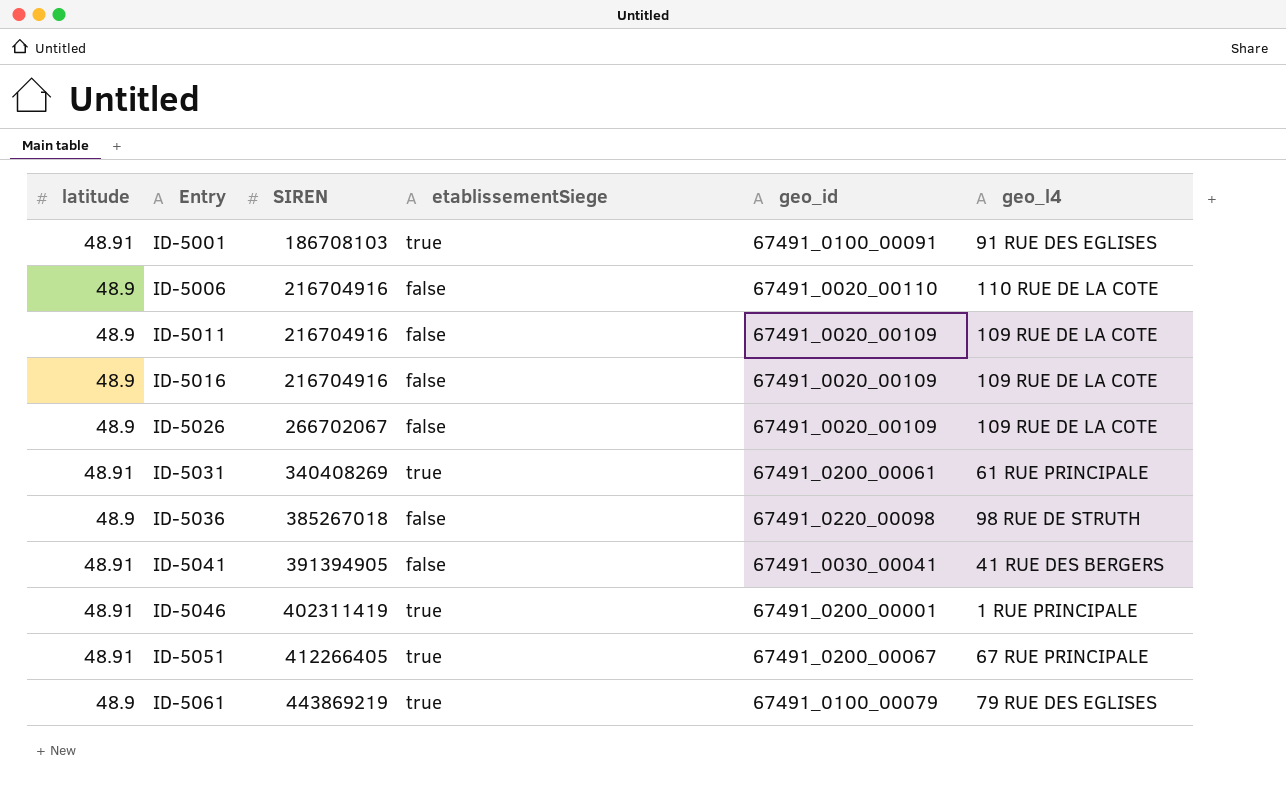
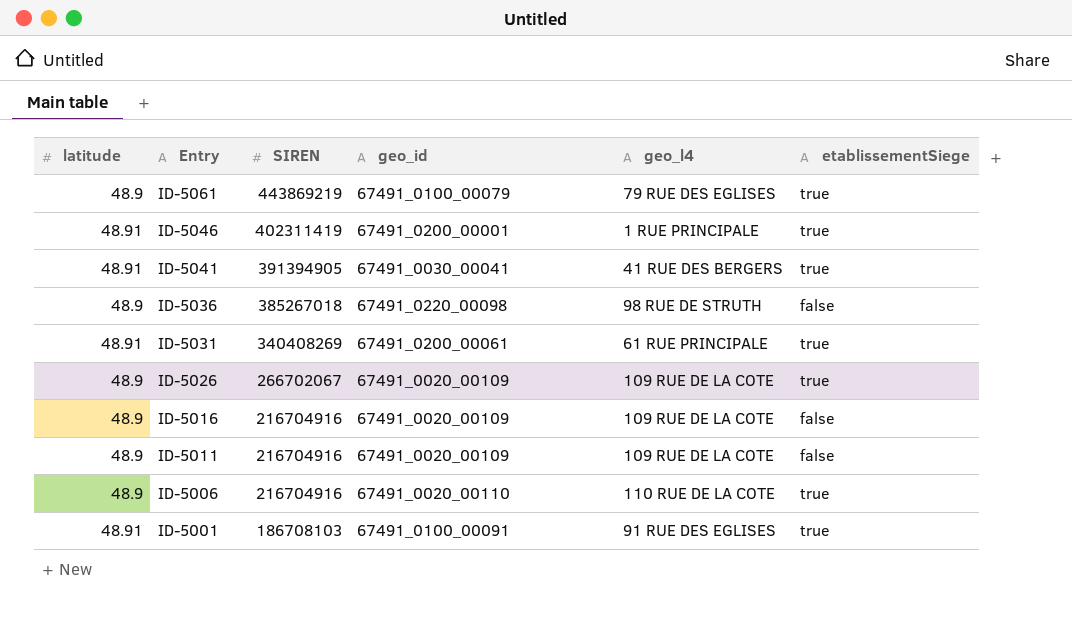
row order: Entry ascending -> Entry descending
column etablissementSiege | position: 4 -> 6
row ID-5051: 48.91 | 412266405 | true | 67491_0200_00067 | 67 RUE PRINCIPALE -> none
ID-5041 | etablissementSiege: false -> true
ID-5026 | etablissementSiege: false -> true
ID-5006 | etablissementSiege: false -> true

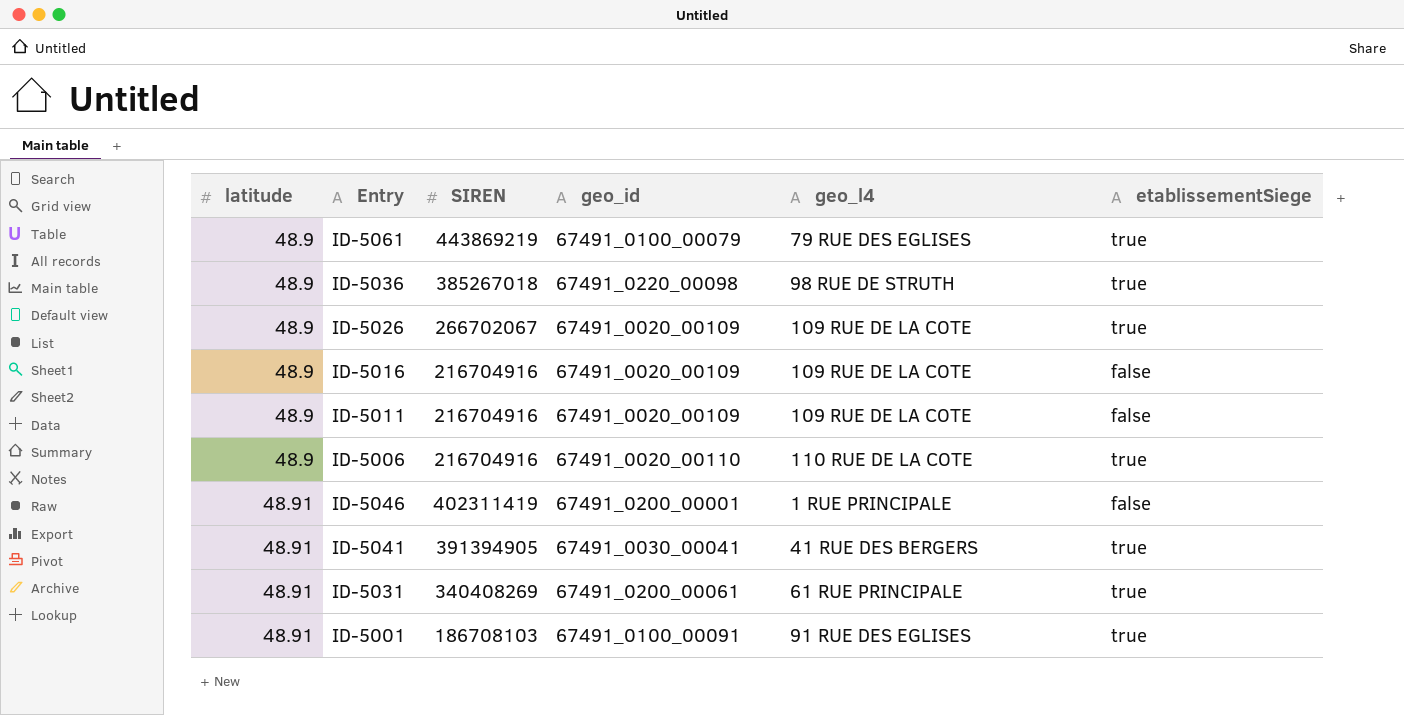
row order: Entry descending -> latitude ascending
ID-5036 | etablissementSiege: false -> true
ID-5046 | etablissementSiege: true -> false

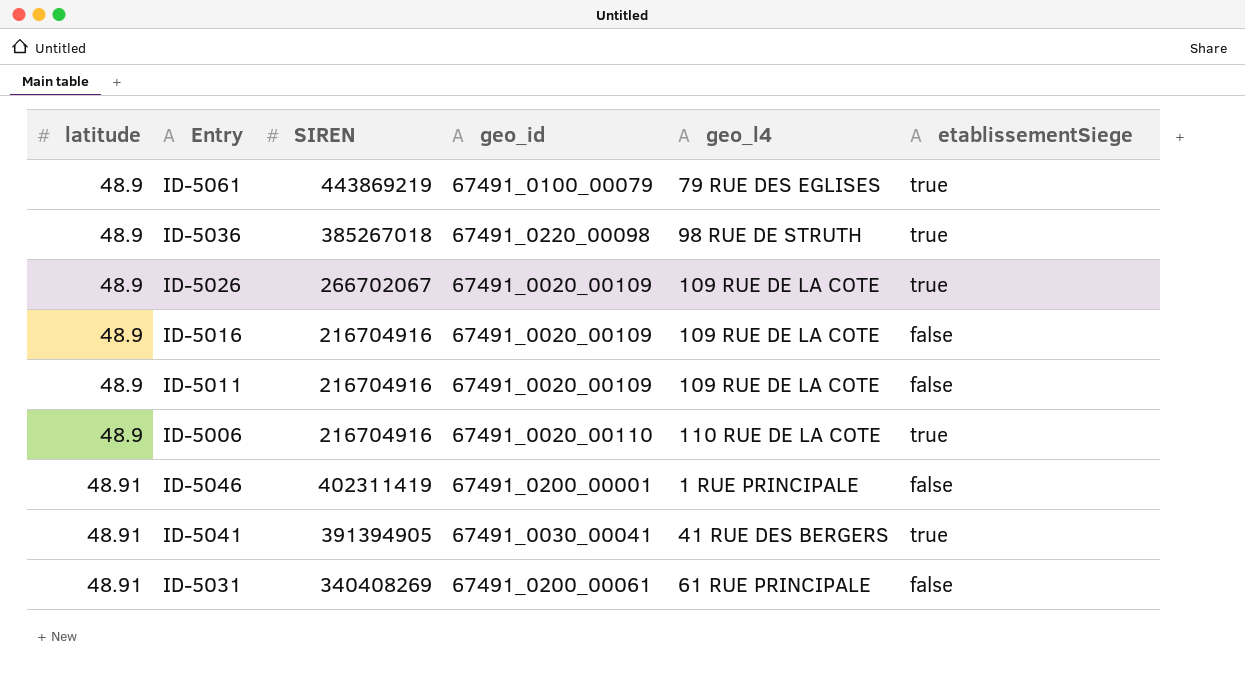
row ID-5001: 48.91 | 186708103 | 67491_0100_00091 | 91 RUE DES EGLISES | true -> none
ID-5031 | etablissementSiege: true -> false

